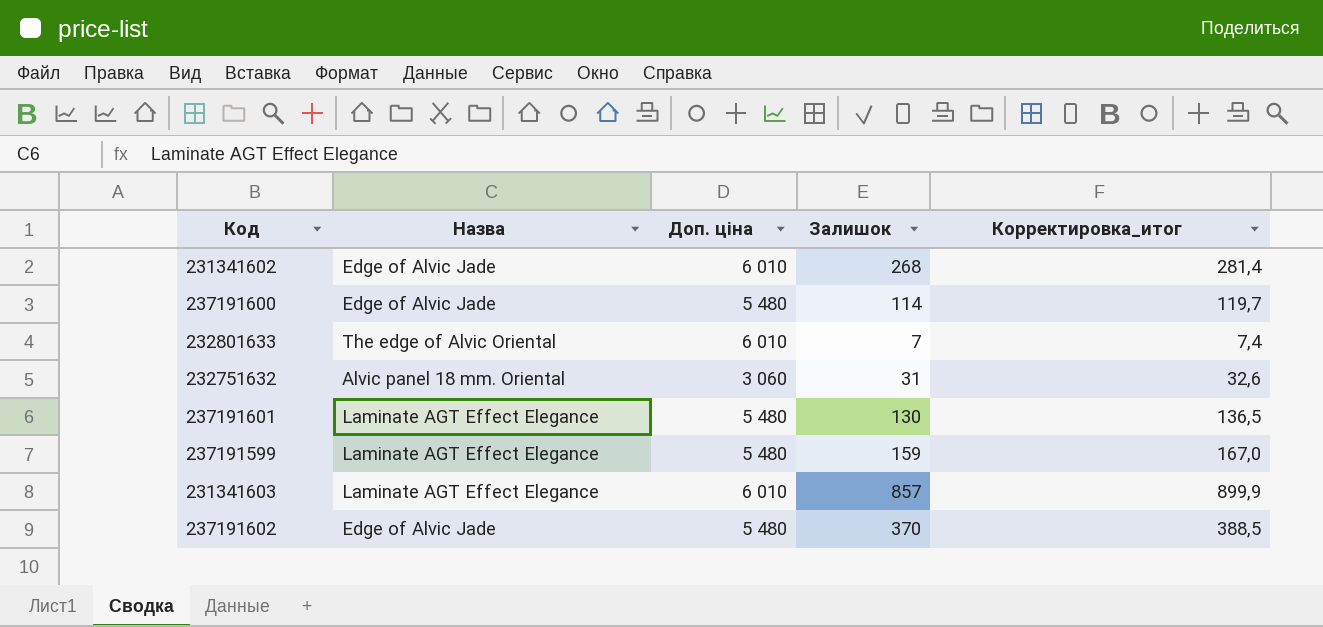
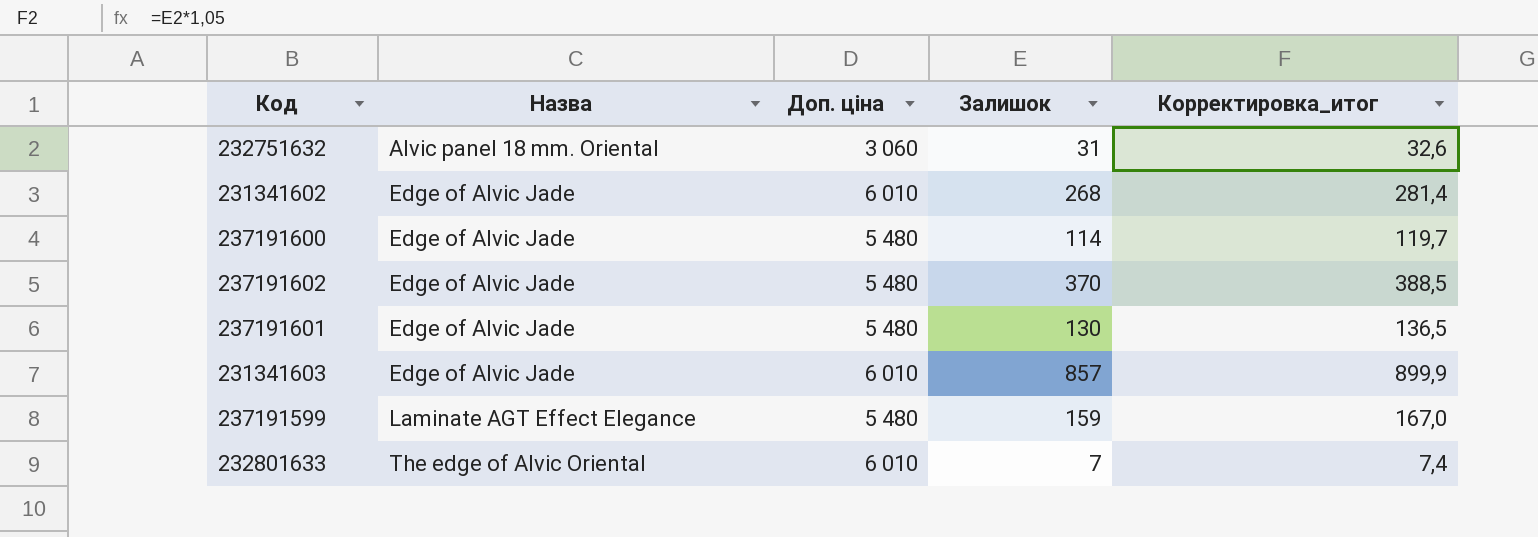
row order: none -> Назва ascending
237191601 | Назва: Laminate AGT Effect Elegance -> Edge of Alvic Jade
231341603 | Назва: Laminate AGT Effect Elegance -> Edge of Alvic Jade

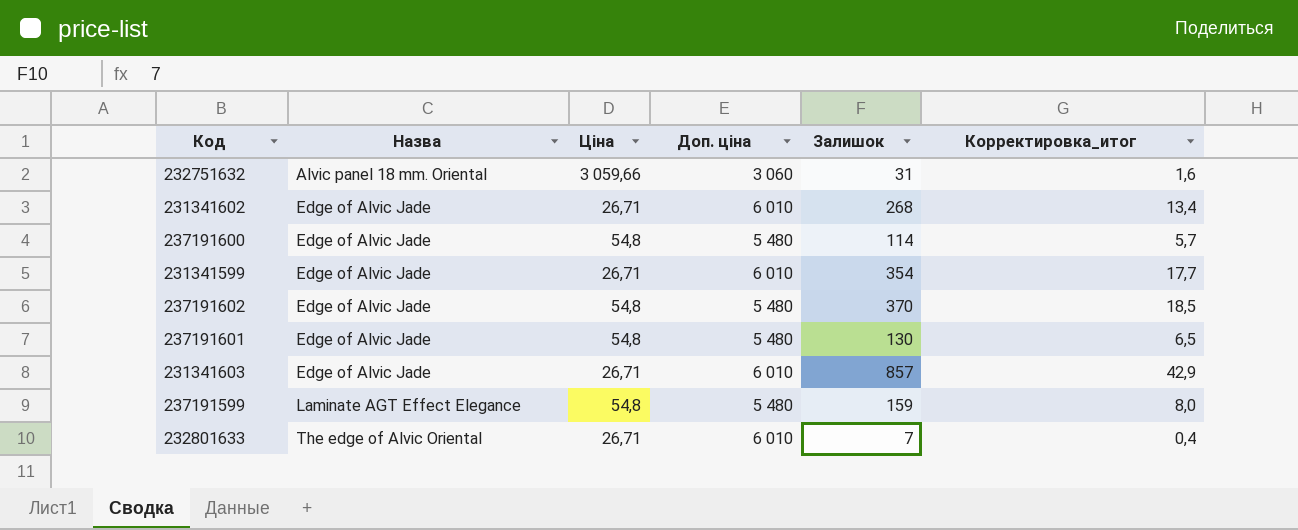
column Ціна | position: none -> 3
column Корректировка_итог | formula: [Залишок] * 1,05 -> [Залишок] * 0,05
row 231341599: none -> Edge of Alvic Jade | 26,71 | 6 010 | 354 | 17,7

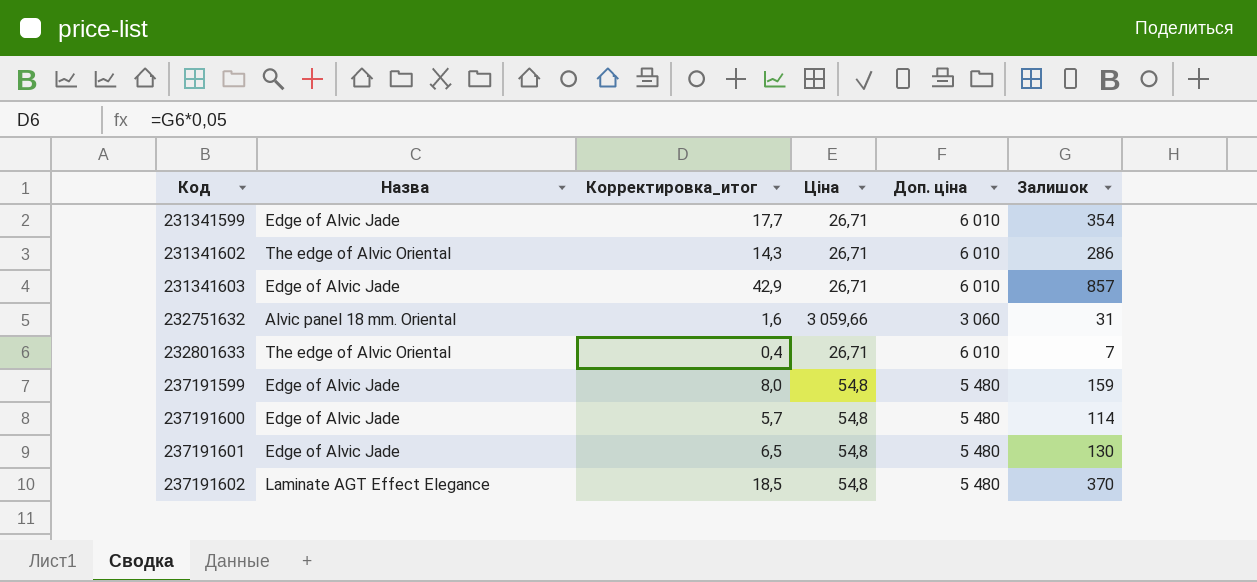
row order: Назва ascending -> Код ascending
column Корректировка_итог | position: 6 -> 3
231341602 | Назва: Edge of Alvic Jade -> The edge of Alvic Oriental
231341602 | Корректировка_итог: 13,4 -> 14,3
231341602 | Залишок: 268 -> 286
237191599 | Назва: Laminate AGT Effect Elegance -> Edge of Alvic Jade
237191602 | Назва: Edge of Alvic Jade -> Laminate AGT Effect Elegance

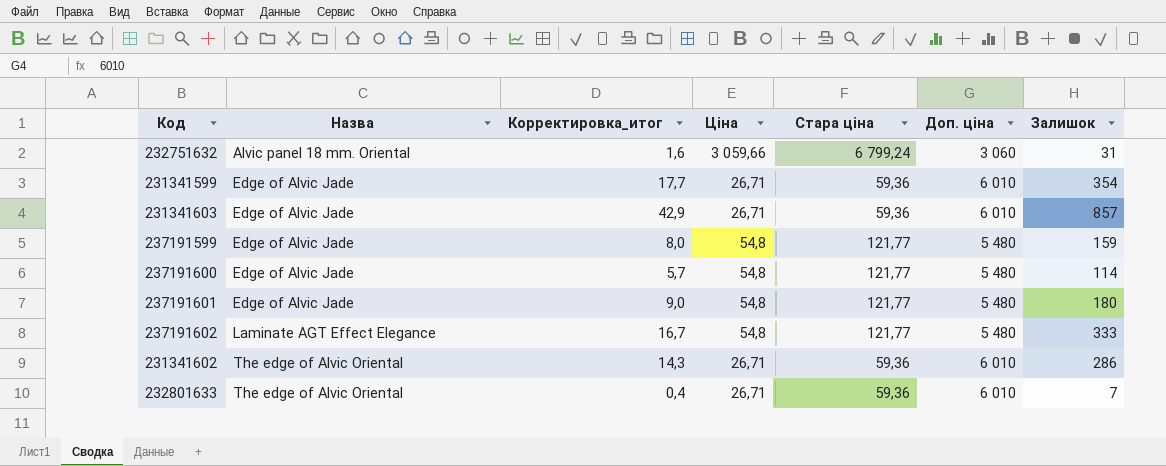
row order: Код ascending -> Назва ascending
column Стара ціна | position: none -> 5
237191601 | Корректировка_итог: 6,5 -> 9,0
237191601 | Залишок: 130 -> 180
237191602 | Корректировка_итог: 18,5 -> 16,7
237191602 | Залишок: 370 -> 333

